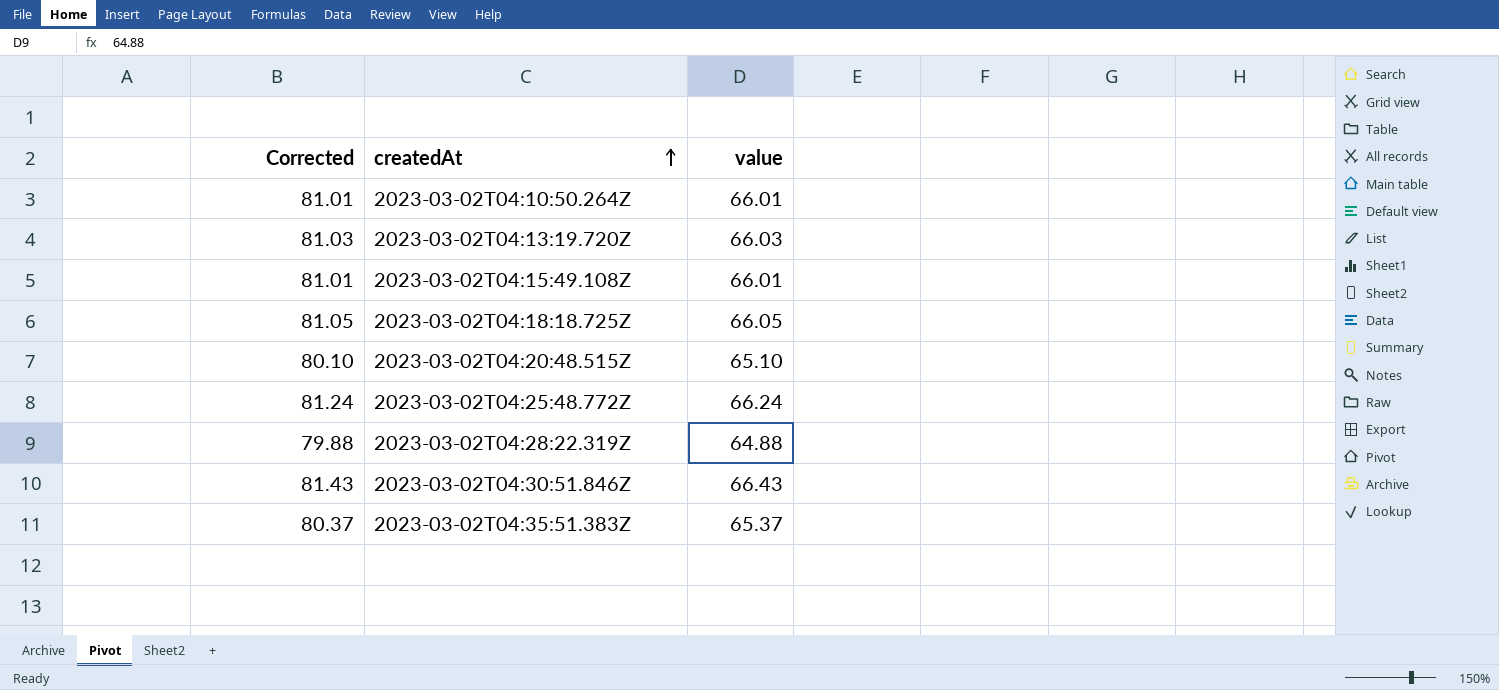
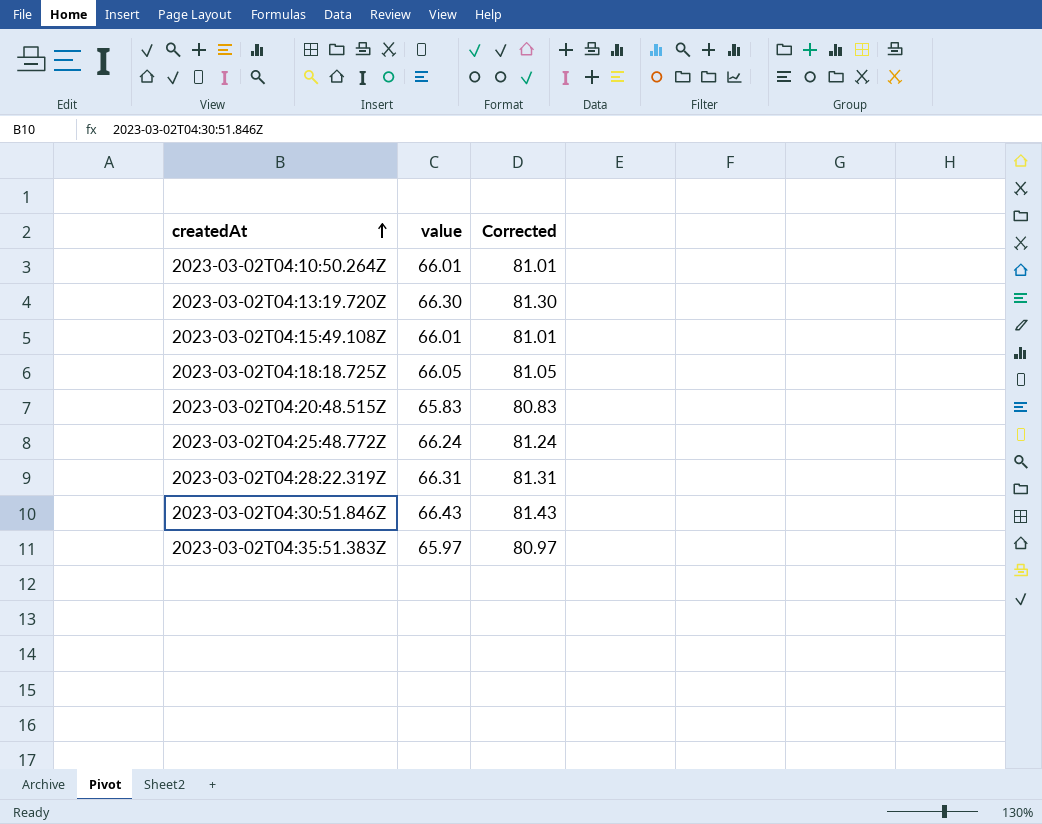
column Corrected | position: 1 -> 3
2023-03-02T04:13:19.720Z | value: 66.03 -> 66.30
2023-03-02T04:13:19.720Z | Corrected: 81.03 -> 81.30
2023-03-02T04:20:48.515Z | value: 65.10 -> 65.83
2023-03-02T04:20:48.515Z | Corrected: 80.10 -> 80.83
2023-03-02T04:28:22.319Z | value: 64.88 -> 66.31
2023-03-02T04:28:22.319Z | Corrected: 79.88 -> 81.31
2023-03-02T04:35:51.383Z | value: 65.37 -> 65.97
2023-03-02T04:35:51.383Z | Corrected: 80.37 -> 80.97

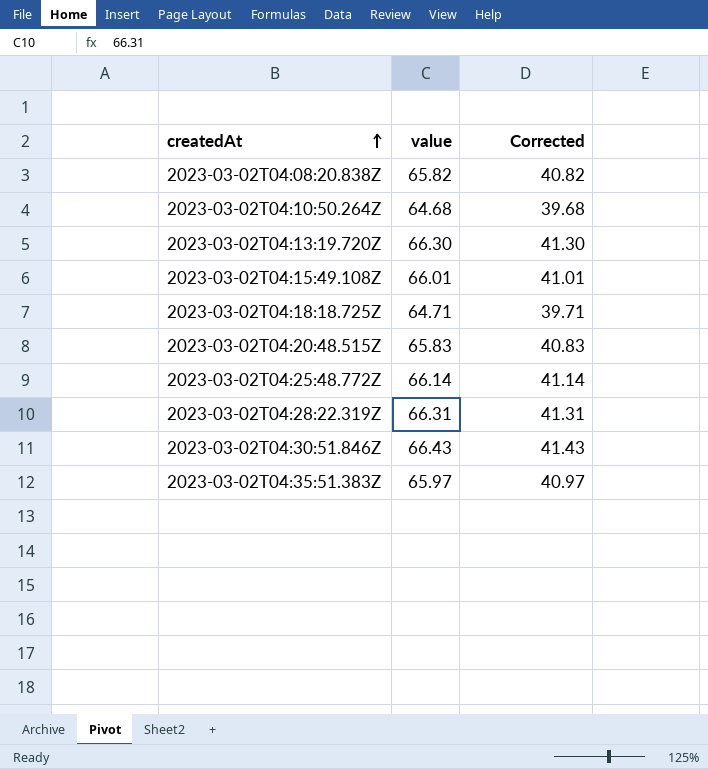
column Corrected | formula: [value] + 15 -> [value] - 25
row 2023-03-02T04:08:20.838Z: none -> 65.82 | 40.82
2023-03-02T04:10:50.264Z | value: 66.01 -> 64.68
2023-03-02T04:18:18.725Z | value: 66.05 -> 64.71
2023-03-02T04:25:48.772Z | value: 66.24 -> 66.14

